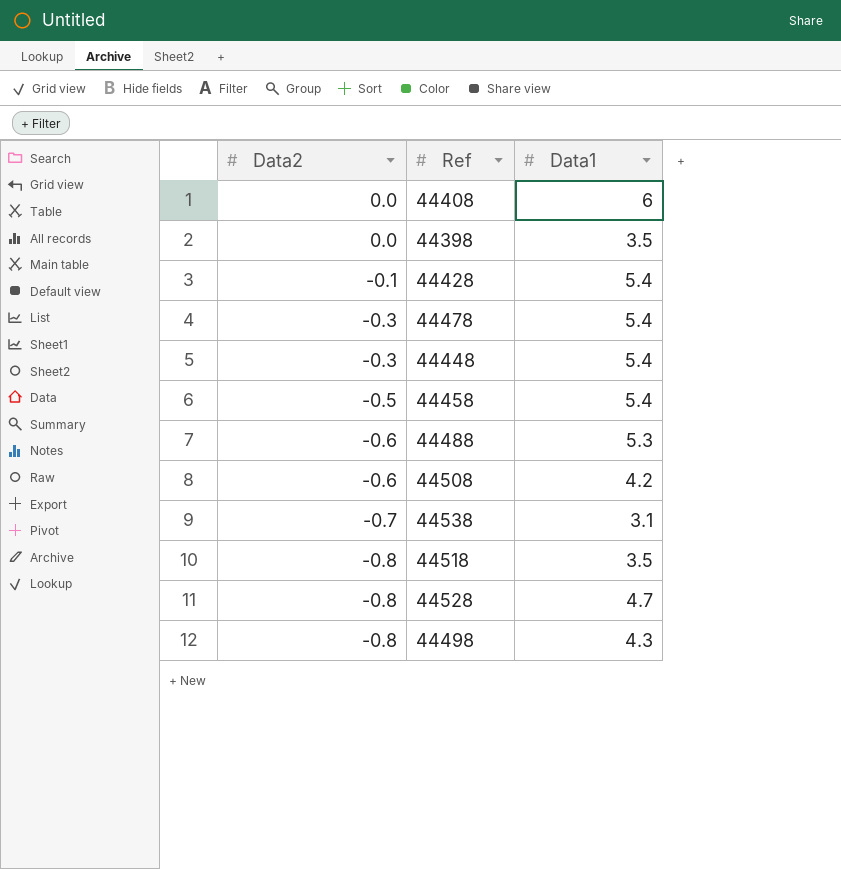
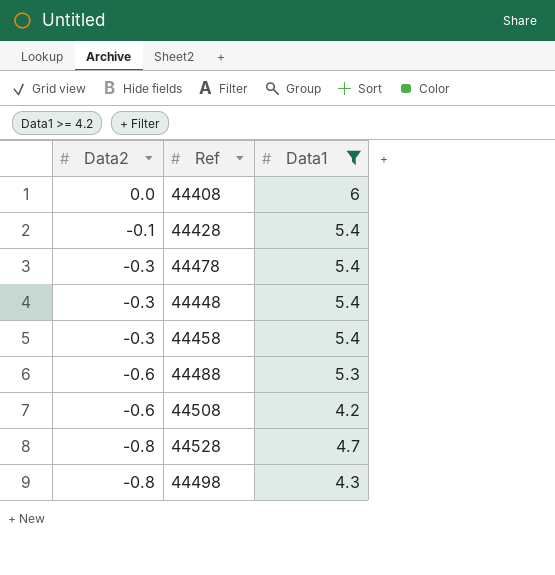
filter: none -> Data1 >= 4.2
44458 | Data2: -0.5 -> -0.3

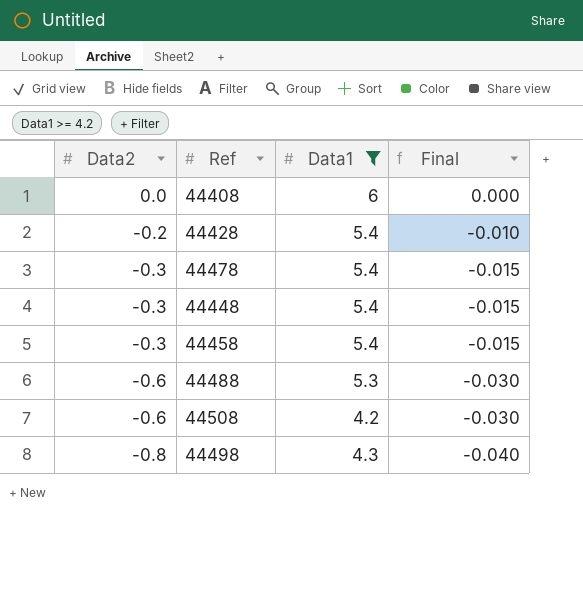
column Final | formula: none -> [Data2] * 0.05
row 44528: -0.8 | 4.7 -> none
44428 | Data2: -0.1 -> -0.2

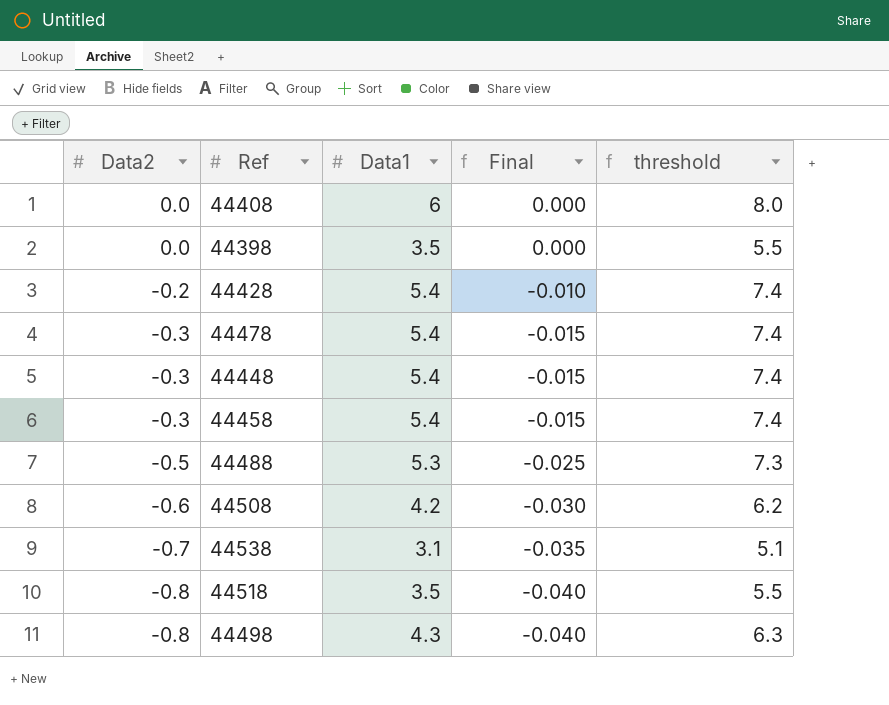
filter: Data1 >= 4.2 -> none
column threshold | formula: none -> [Data1] + 2
44488 | Data2: -0.6 -> -0.5
44488 | Final: -0.030 -> -0.025

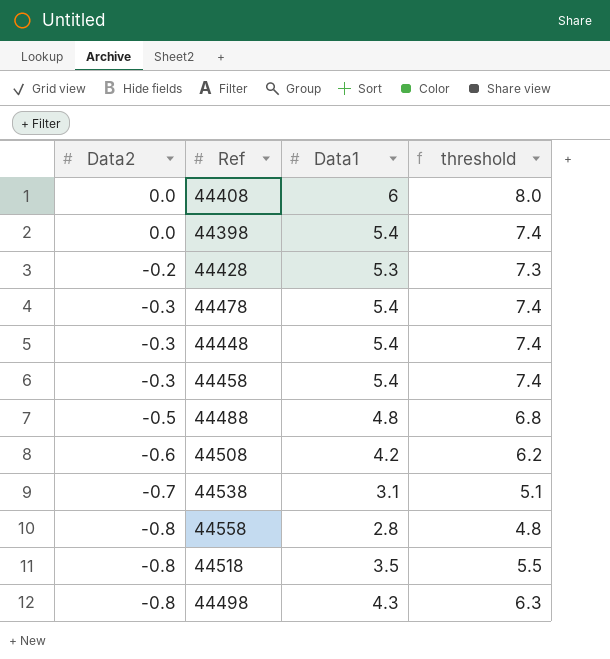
column Final | formula: [Data2] * 0.05 -> none
44398 | Data1: 3.5 -> 5.4
44398 | threshold: 5.5 -> 7.4
44428 | Data1: 5.4 -> 5.3
44428 | threshold: 7.4 -> 7.3
44488 | Data1: 5.3 -> 4.8
44488 | threshold: 7.3 -> 6.8
row 44558: none -> -0.8 | 2.8 | 4.8

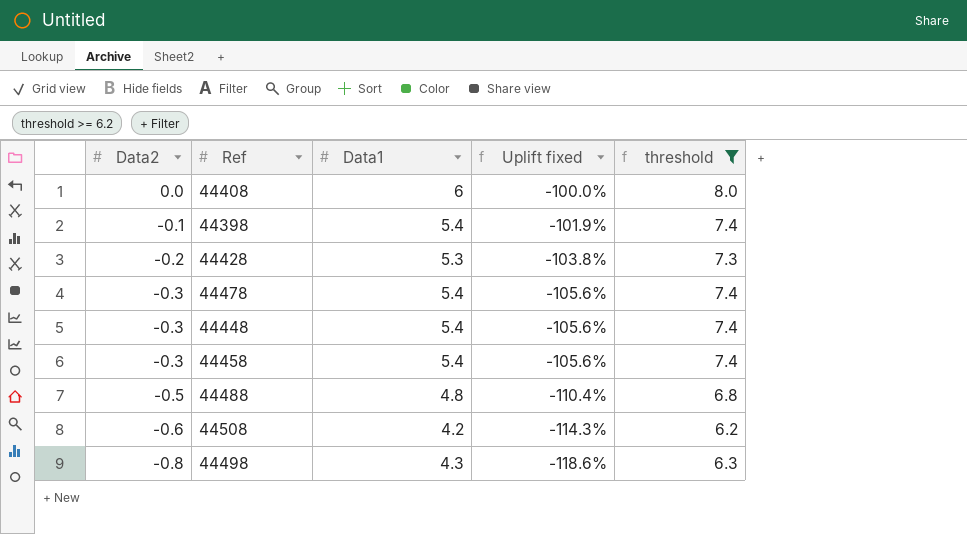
filter: none -> threshold >= 6.2
column Uplift fixed | formula: none -> ([Data2] - [Data1]) / [Data1]
44398 | Data2: 0.0 -> -0.1

